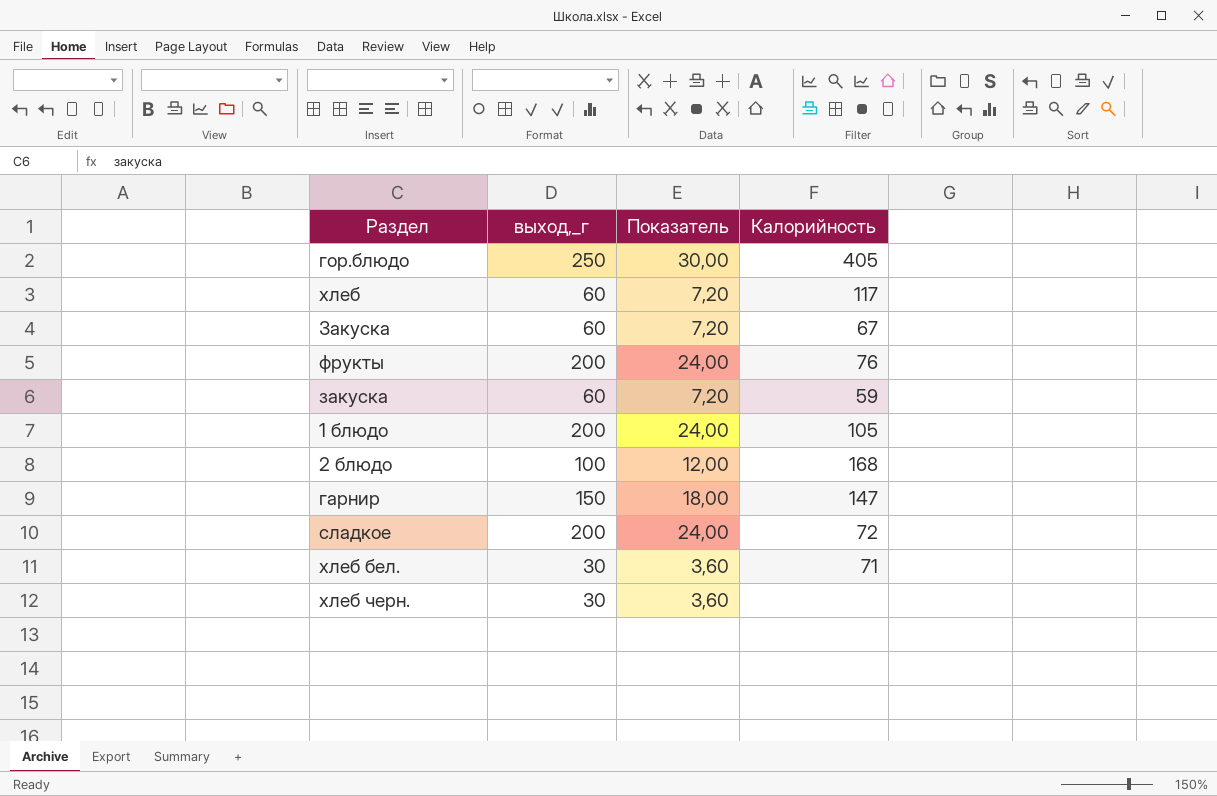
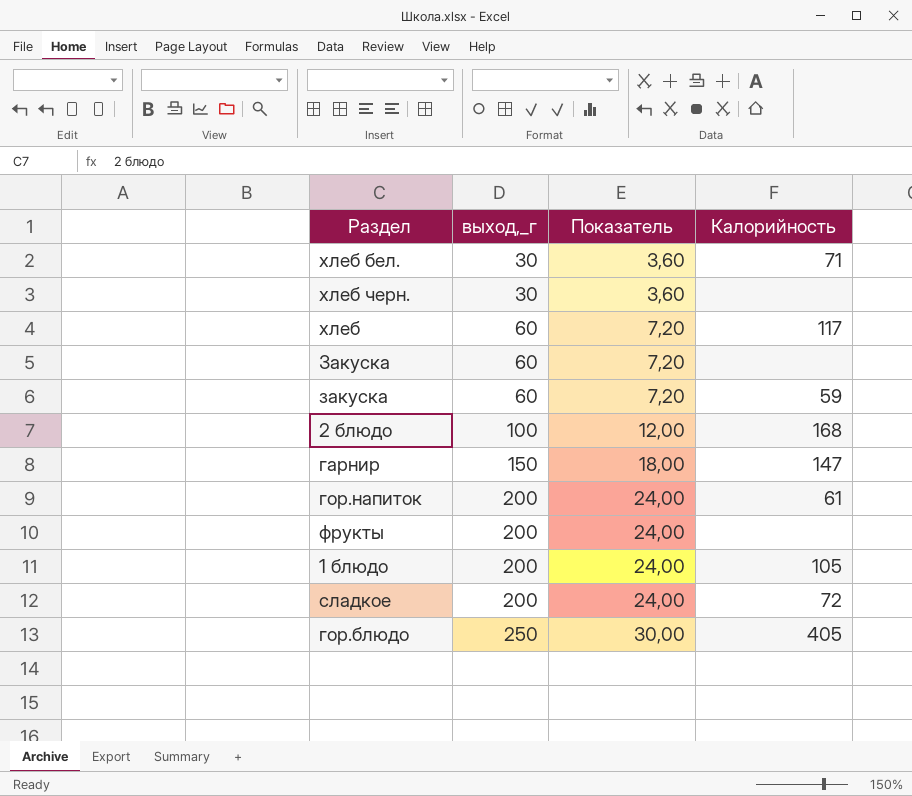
row order: none -> выход,_г ascending
Закуска | Калорийность: 67 -> none
row гор.напиток: none -> 200 | 24,00 | 61
фрукты | Калорийность: 76 -> none

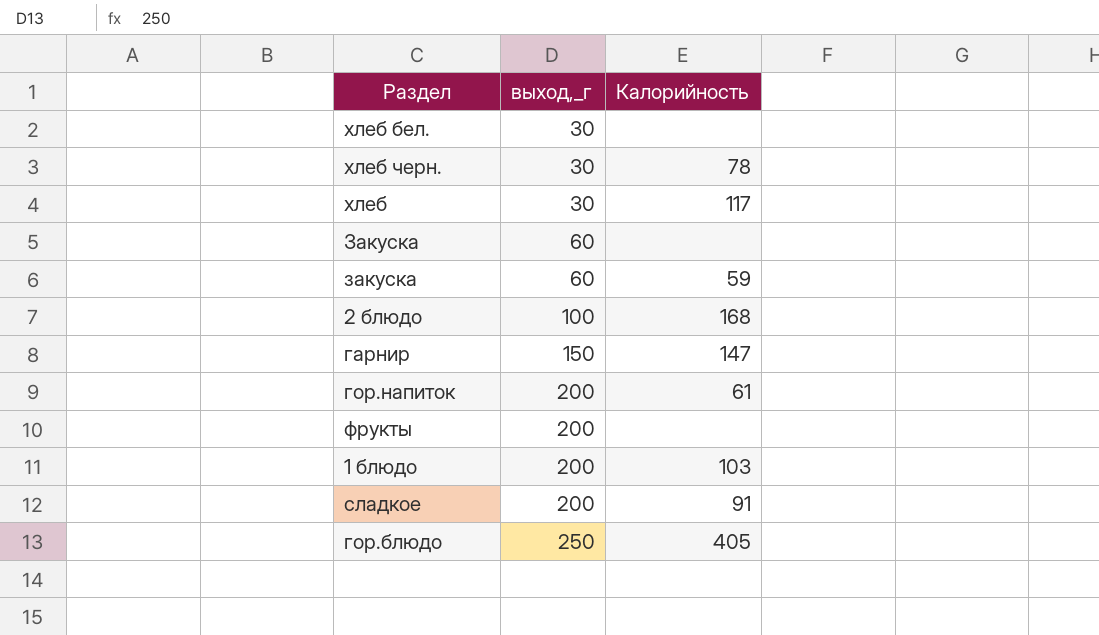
column Показатель | formula: [выход,_г] * 0,12 -> none
хлеб бел. | Калорийность: 71 -> none
хлеб черн. | Калорийность: none -> 78
хлеб | выход,_г: 60 -> 30
1 блюдо | Калорийность: 105 -> 103
сладкое | Калорийность: 72 -> 91

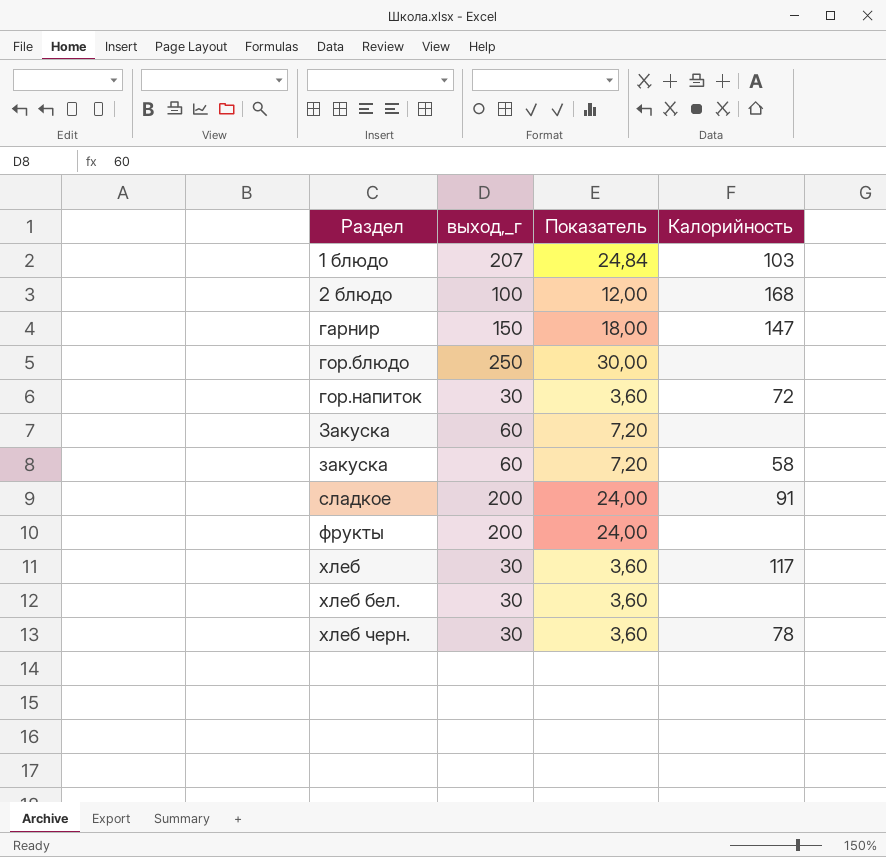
row order: выход,_г ascending -> Раздел ascending
column Показатель | formula: none -> [выход,_г] * 0,12
1 блюдо | выход,_г: 200 -> 207
гор.блюдо | Калорийность: 405 -> none
гор.напиток | выход,_г: 200 -> 30
гор.напиток | Калорийность: 61 -> 72
закуска | Калорийность: 59 -> 58

